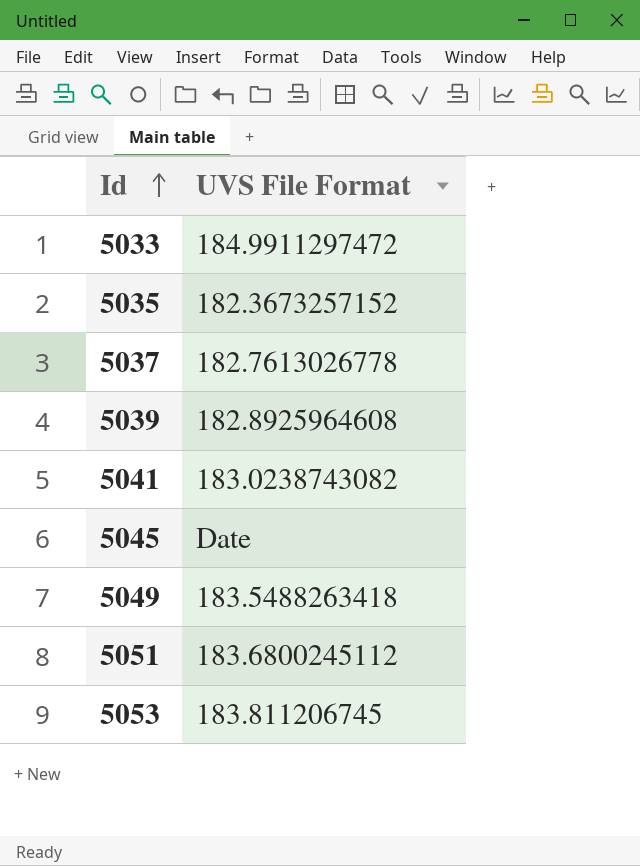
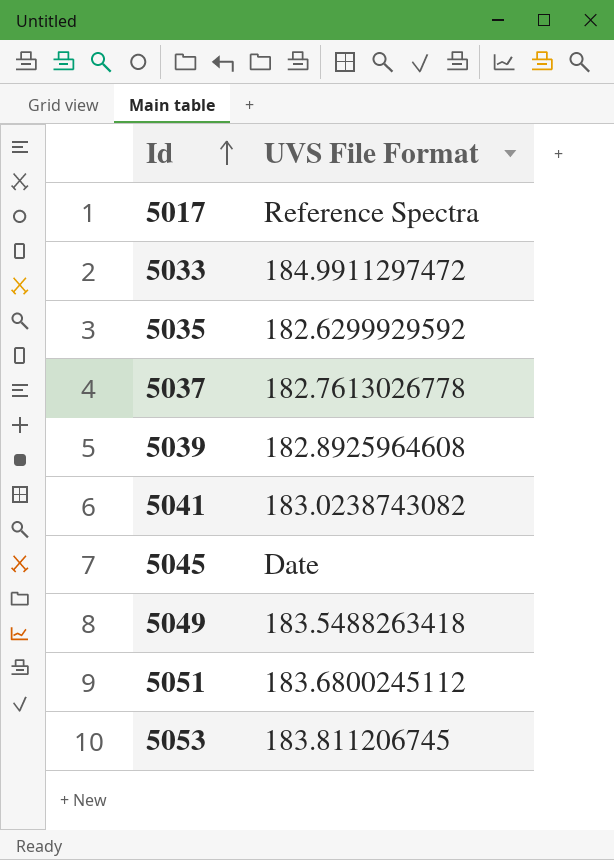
row 5017: none -> Reference Spectra
5035 | UVS File Format: 182.3673257152 -> 182.6299929592

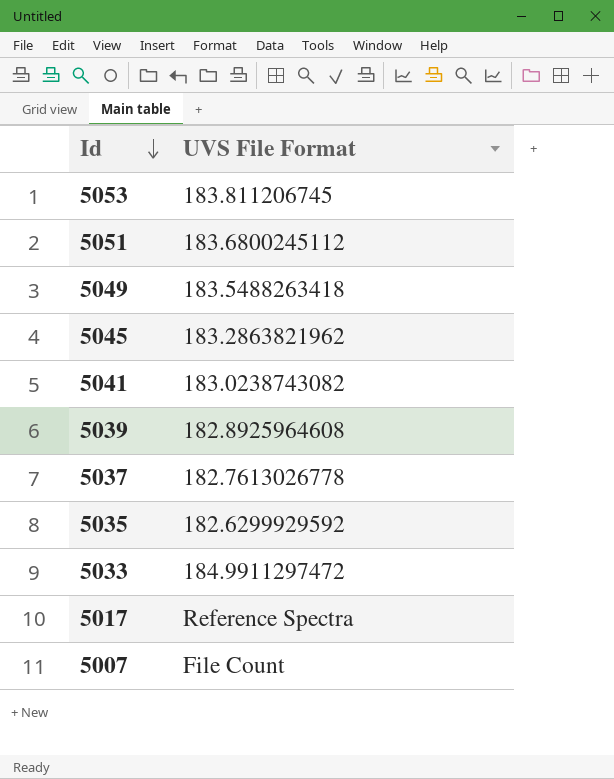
row order: Id ascending -> Id descending
5045 | UVS File Format: Date -> 183.2863821962
row 5007: none -> File Count

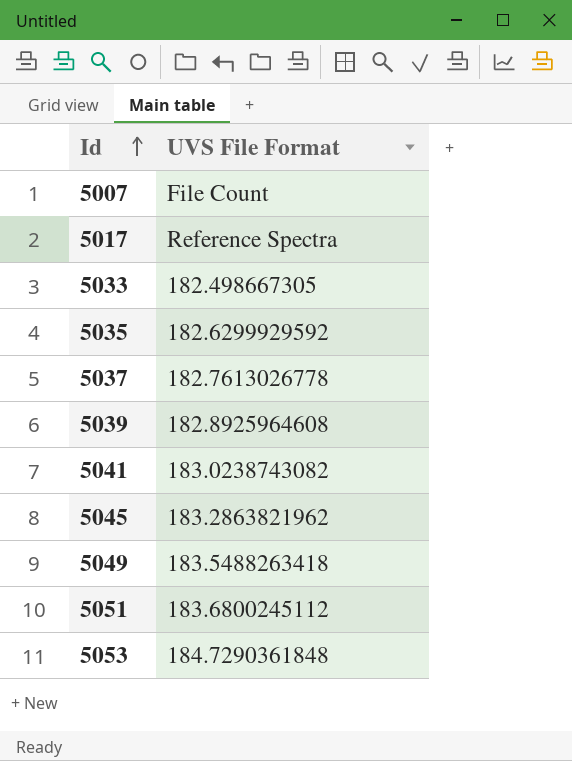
row order: Id descending -> Id ascending
5033 | UVS File Format: 184.9911297472 -> 182.498667305
5053 | UVS File Format: 183.811206745 -> 184.7290361848

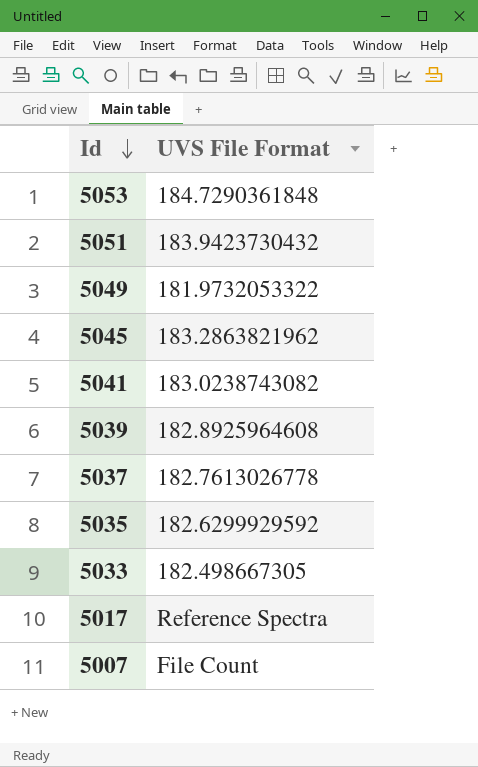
row order: Id ascending -> Id descending
5051 | UVS File Format: 183.6800245112 -> 183.9423730432
5049 | UVS File Format: 183.5488263418 -> 181.9732053322

